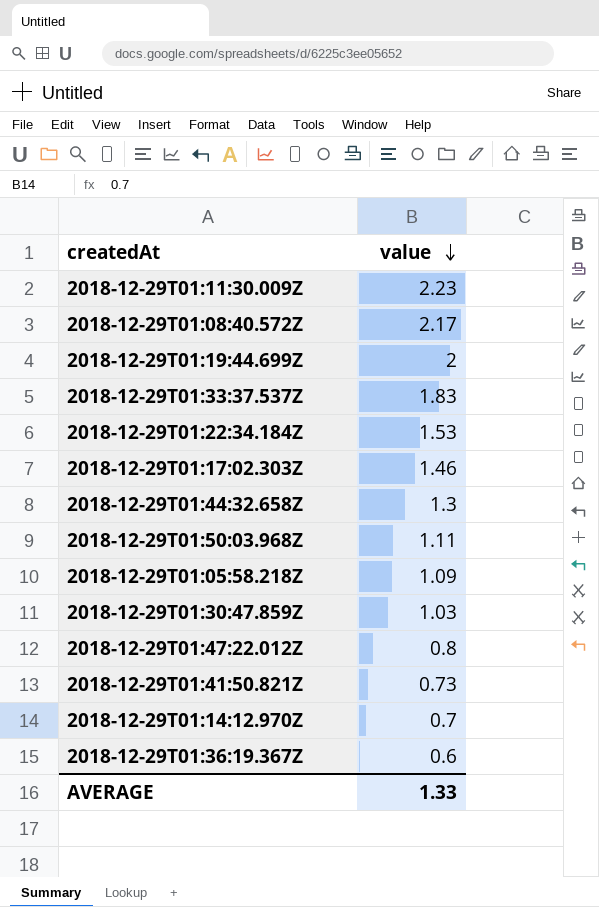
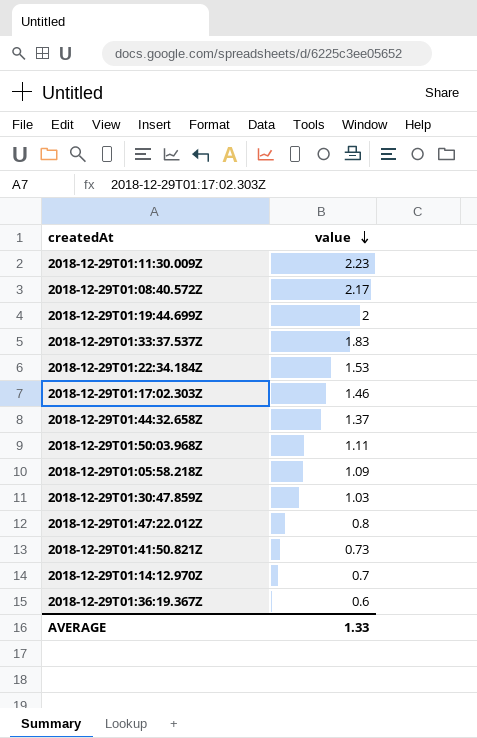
2018-12-29T01:44:32.658Z | value: 1.3 -> 1.37

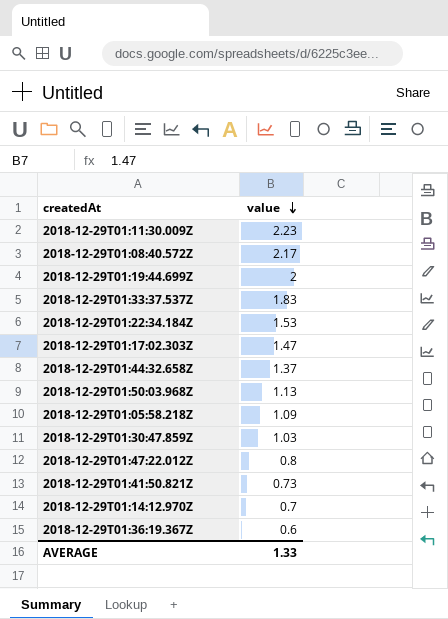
2018-12-29T01:17:02.303Z | value: 1.46 -> 1.47
2018-12-29T01:50:03.968Z | value: 1.11 -> 1.13

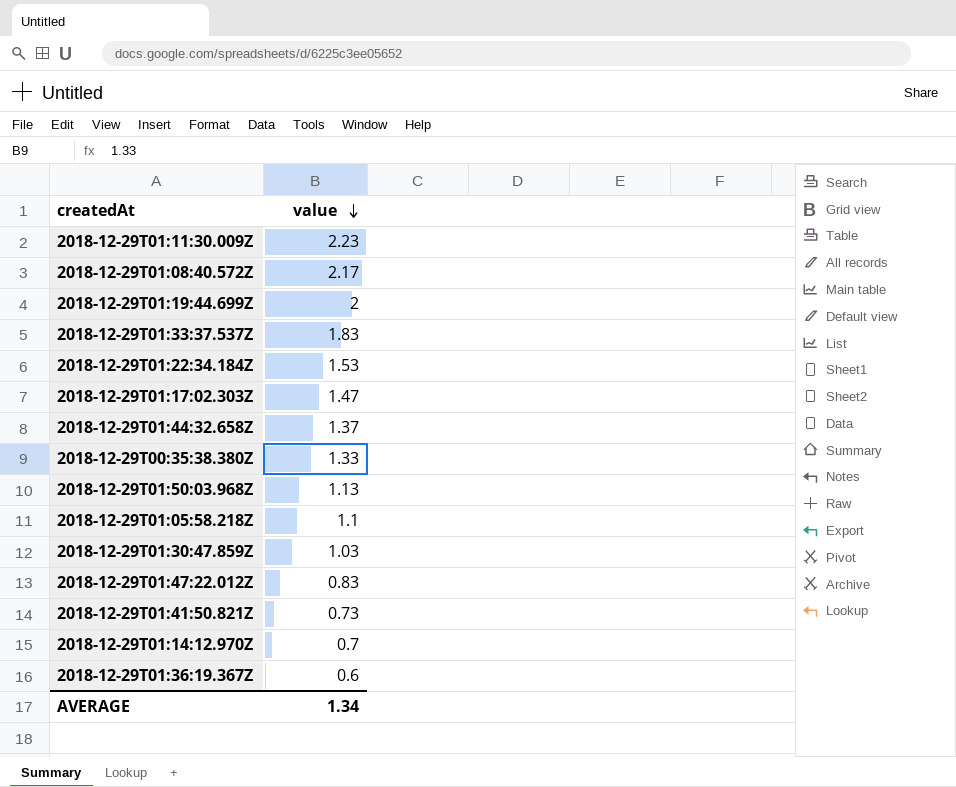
row 2018-12-29T00:35:38.380Z: none -> 1.33
2018-12-29T01:05:58.218Z | value: 1.09 -> 1.1
2018-12-29T01:47:22.012Z | value: 0.8 -> 0.83
AVERAGE | value: 1.33 -> 1.34

